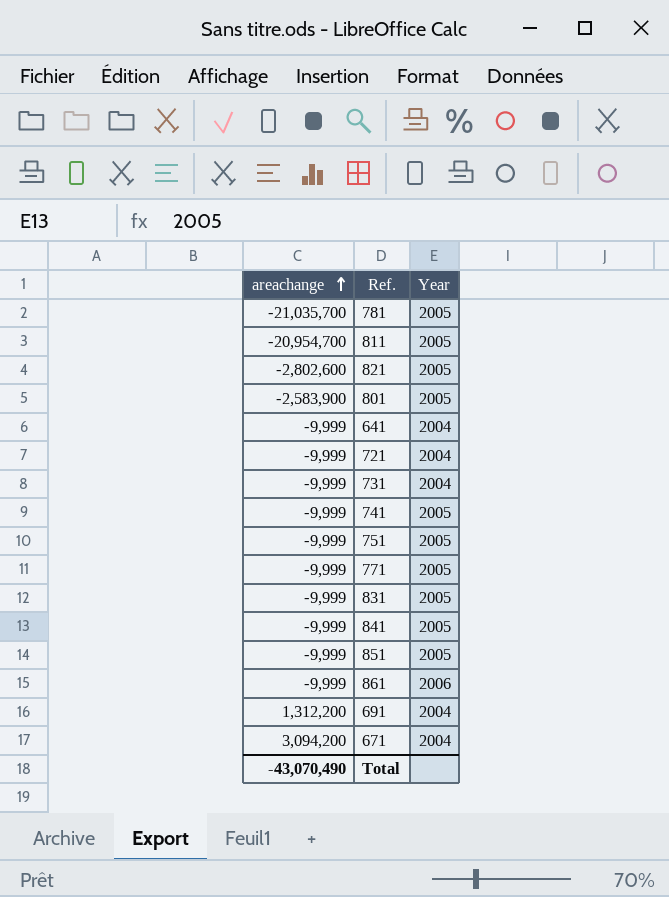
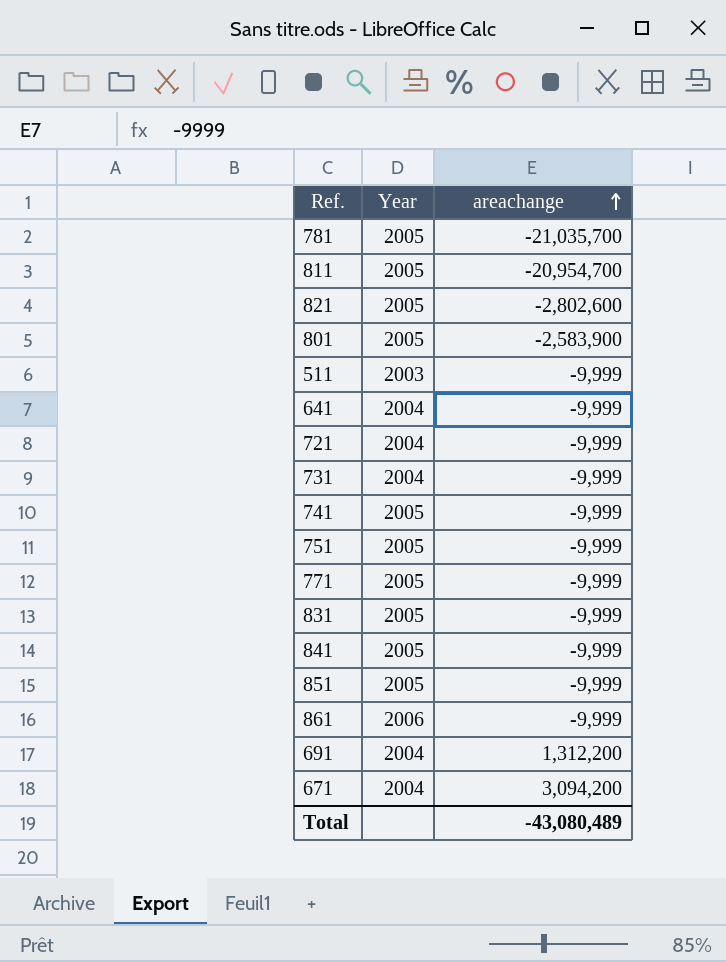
column areachange | position: 1 -> 3
row 511: none -> 2003 | -9,999
Total | areachange: -43,070,490 -> -43,080,489

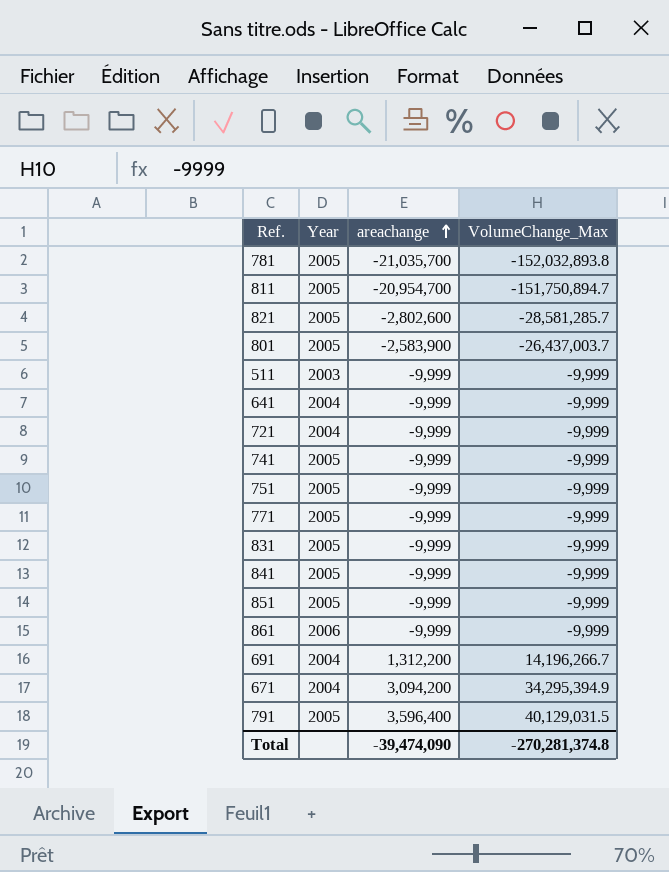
column VolumeChange_Max | position: none -> 4
row 731: 2004 | -9,999 -> none
row 791: none -> 2005 | 3,596,400 | 40,129,031.5
Total | areachange: -43,080,489 -> -39,474,090

